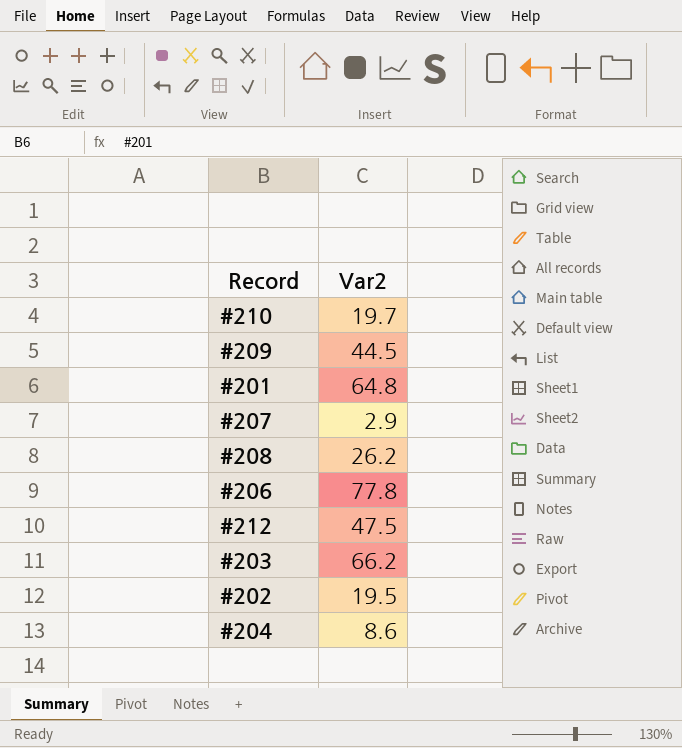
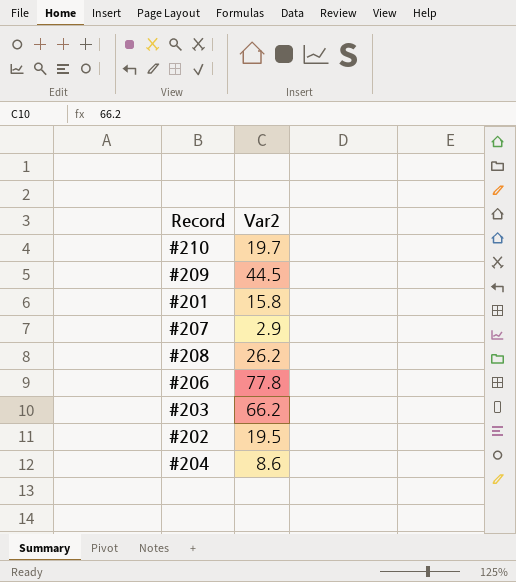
row #212: 47.5 -> none
#201 | Var2: 64.8 -> 15.8

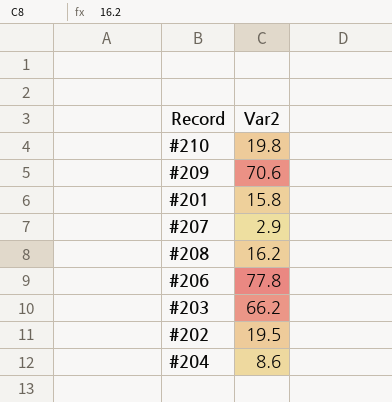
#210 | Var2: 19.7 -> 19.8
#209 | Var2: 44.5 -> 70.6
#208 | Var2: 26.2 -> 16.2

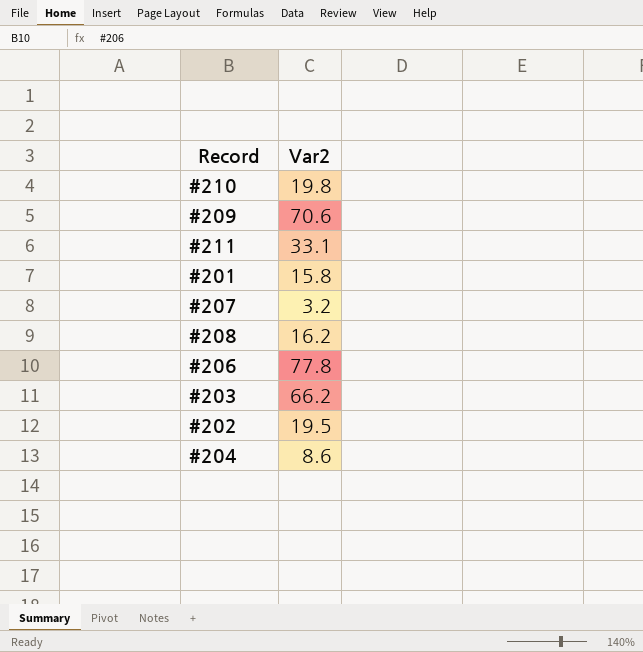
row #211: none -> 33.1
#207 | Var2: 2.9 -> 3.2

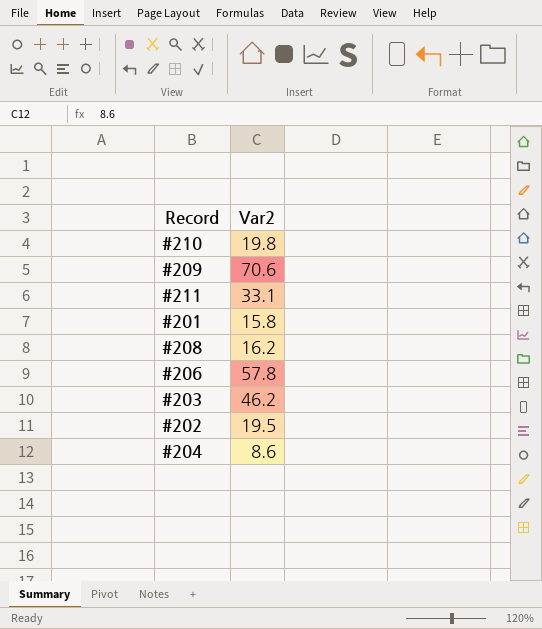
row #207: 3.2 -> none
#206 | Var2: 77.8 -> 57.8
#203 | Var2: 66.2 -> 46.2

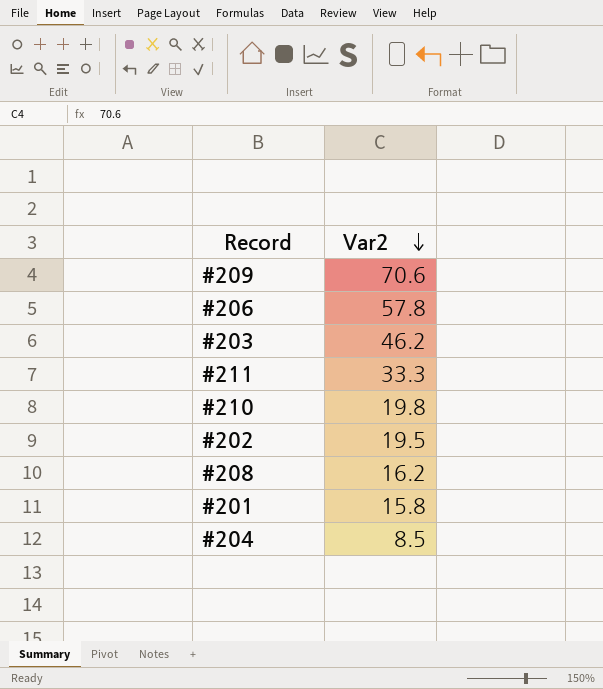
row order: none -> Var2 descending
#211 | Var2: 33.1 -> 33.3
#204 | Var2: 8.6 -> 8.5

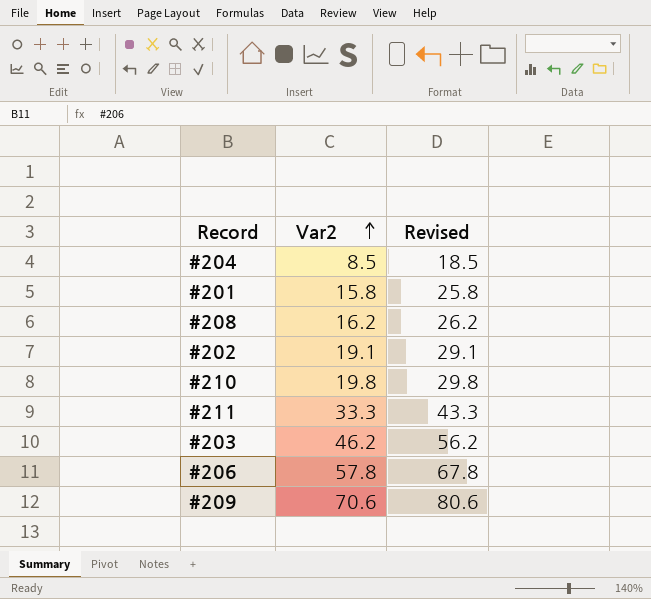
row order: Var2 descending -> Var2 ascending
column Revised | formula: none -> [Var2] + 10
#202 | Var2: 19.5 -> 19.1

